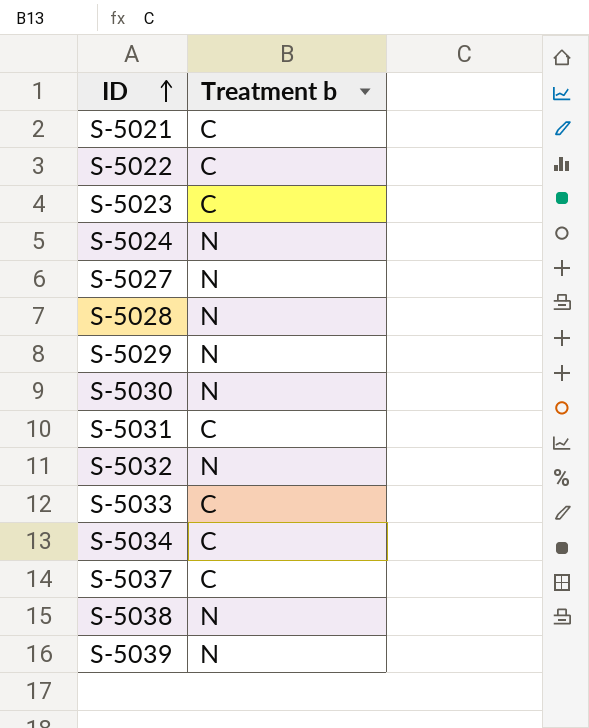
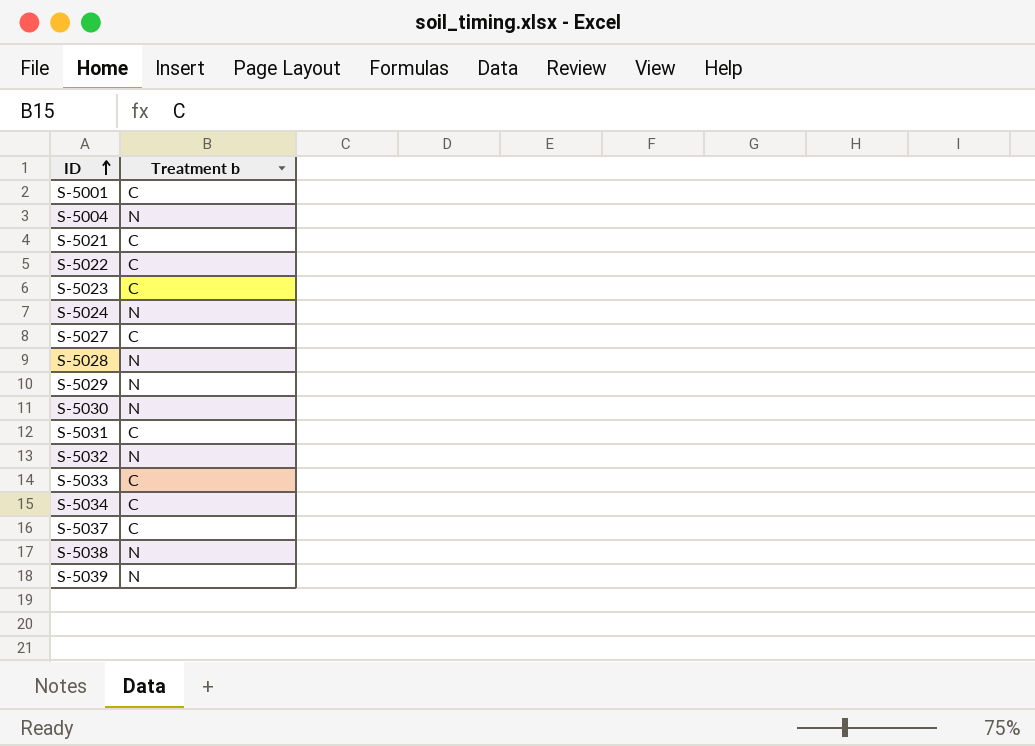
row S-5001: none -> C
row S-5004: none -> N
S-5027 | Treatment b: N -> C

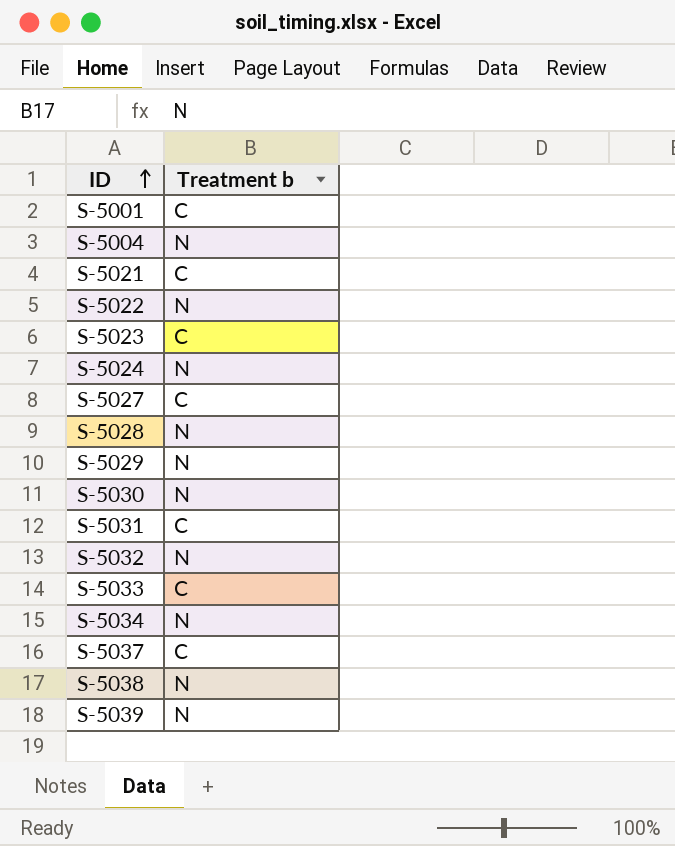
S-5022 | Treatment b: C -> N
S-5034 | Treatment b: C -> N

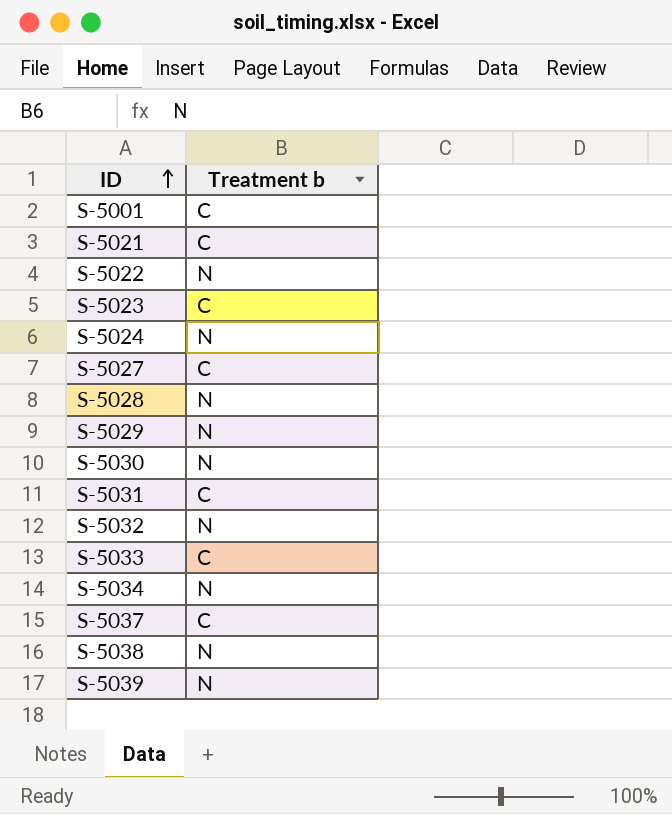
row S-5004: N -> none

